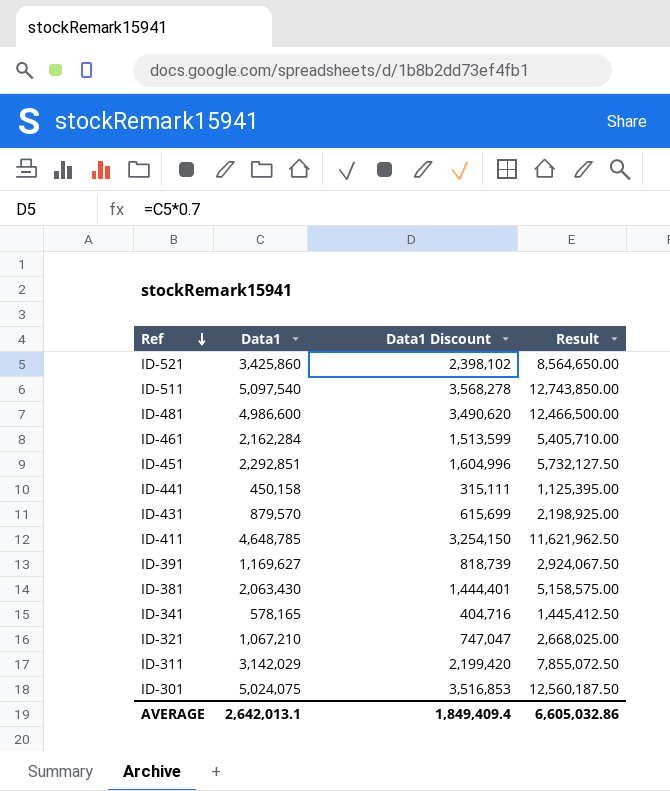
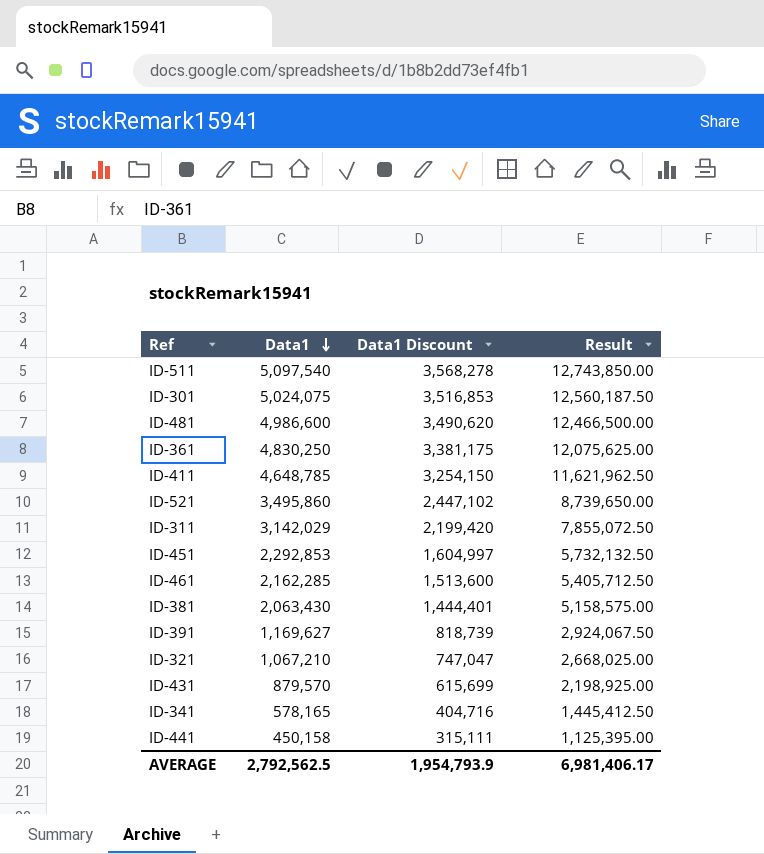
row order: Ref descending -> Data1 descending
row ID-361: none -> 4,830,250 | 3,381,175 | 12,075,625.00
ID-521 | Data1: 3,425,860 -> 3,495,860
ID-521 | Data1 Discount: 2,398,102 -> 2,447,102
ID-521 | Result: 8,564,650.00 -> 8,739,650.00
ID-451 | Data1: 2,292,851 -> 2,292,853
ID-451 | Data1 Discount: 1,604,996 -> 1,604,997
ID-451 | Result: 5,732,127.50 -> 5,732,132.50
ID-461 | Data1: 2,162,284 -> 2,162,285
ID-461 | Data1 Discount: 1,513,599 -> 1,513,600
ID-461 | Result: 5,405,710.00 -> 5,405,712.50
AVERAGE | Data1: 2,642,013.1 -> 2,792,562.5
AVERAGE | Data1 Discount: 1,849,409.4 -> 1,954,793.9
AVERAGE | Result: 6,605,032.86 -> 6,981,406.17

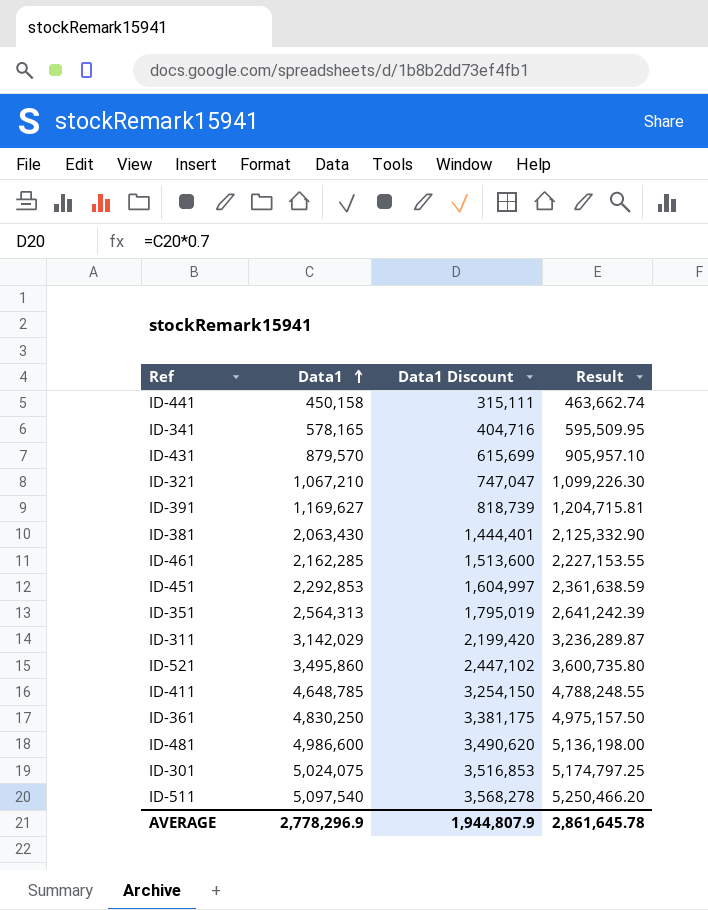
row order: Data1 descending -> Data1 ascending
column Result | formula: [Data1] * 2.5 -> [Data1] * 1.03
row ID-351: none -> 2,564,313 | 1,795,019 | 2,641,242.39
AVERAGE | Data1: 2,792,562.5 -> 2,778,296.9
AVERAGE | Data1 Discount: 1,954,793.9 -> 1,944,807.9
AVERAGE | Result: 6,981,406.17 -> 2,861,645.78

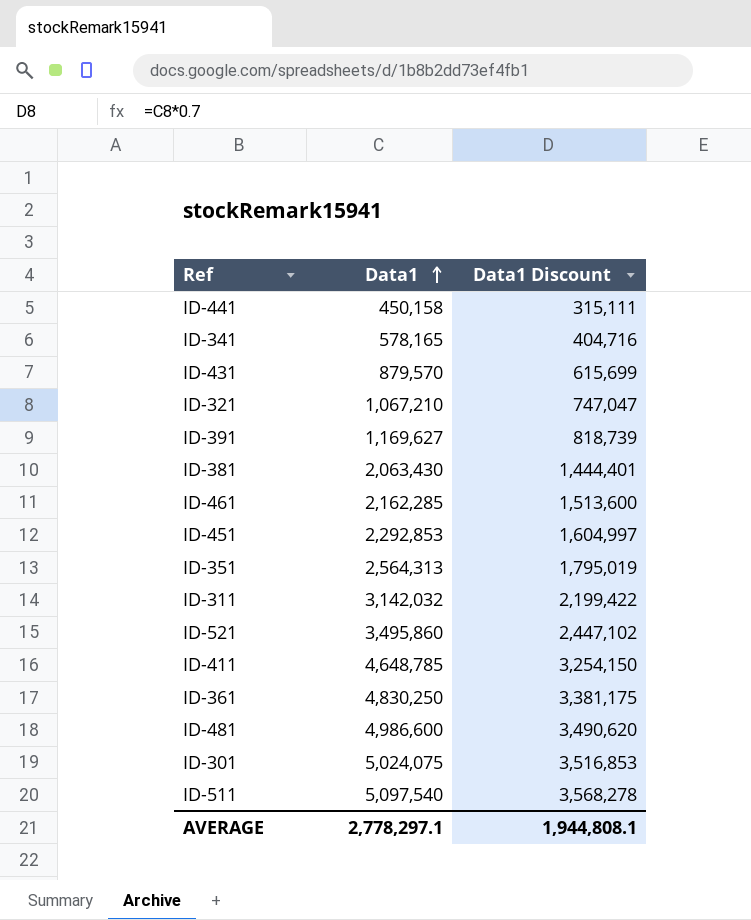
column Result | formula: [Data1] * 1.03 -> none
ID-311 | Data1: 3,142,029 -> 3,142,032
ID-311 | Data1 Discount: 2,199,420 -> 2,199,422
AVERAGE | Data1: 2,778,296.9 -> 2,778,297.1
AVERAGE | Data1 Discount: 1,944,807.9 -> 1,944,808.1

